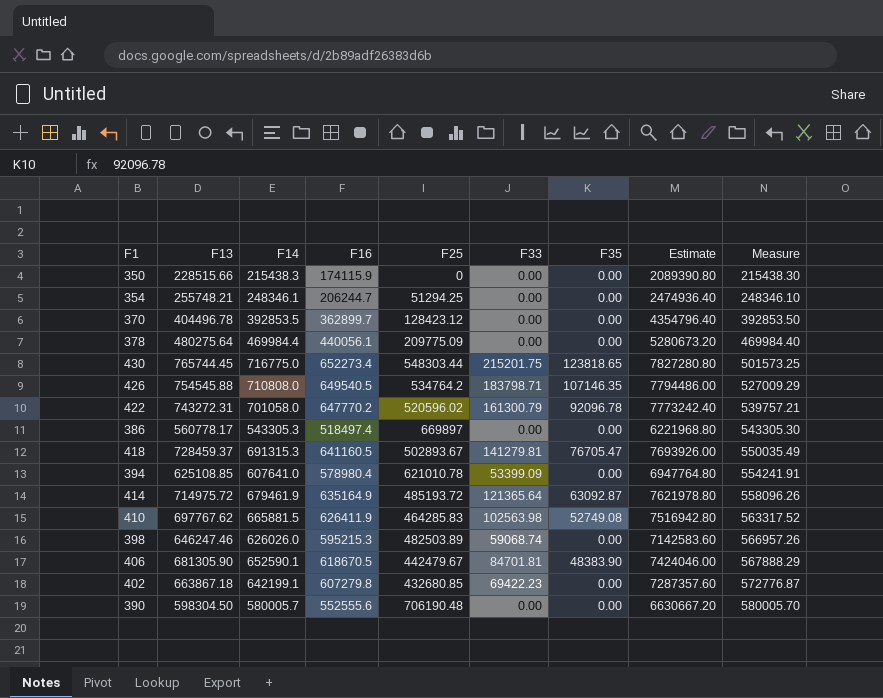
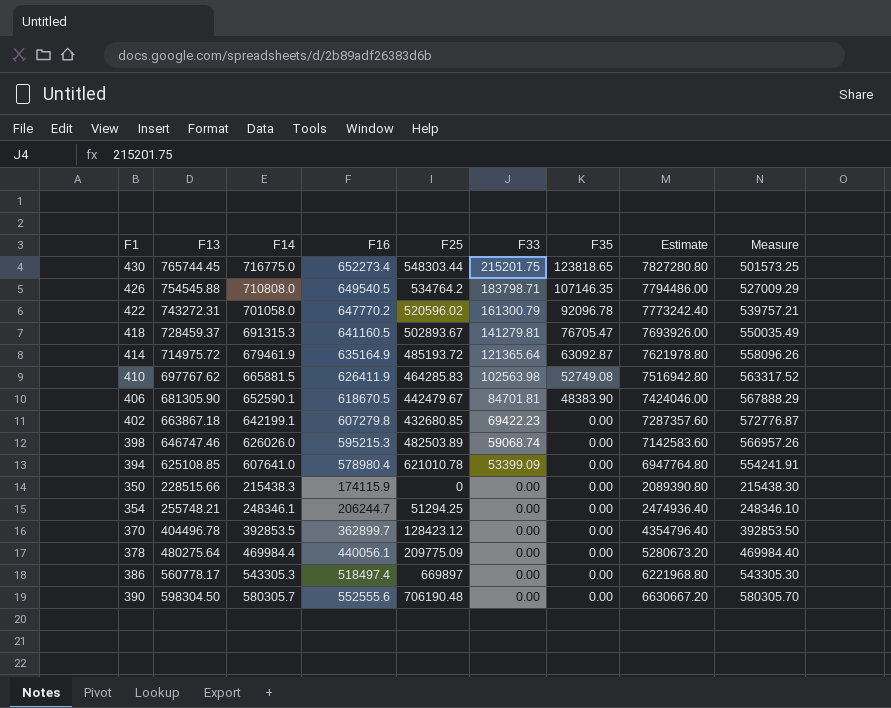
row order: Measure ascending -> F33 descending
398 | F13: 646247.46 -> 646747.46
390 | F14: 580005.7 -> 580305.7
390 | Measure: 580005.70 -> 580305.70

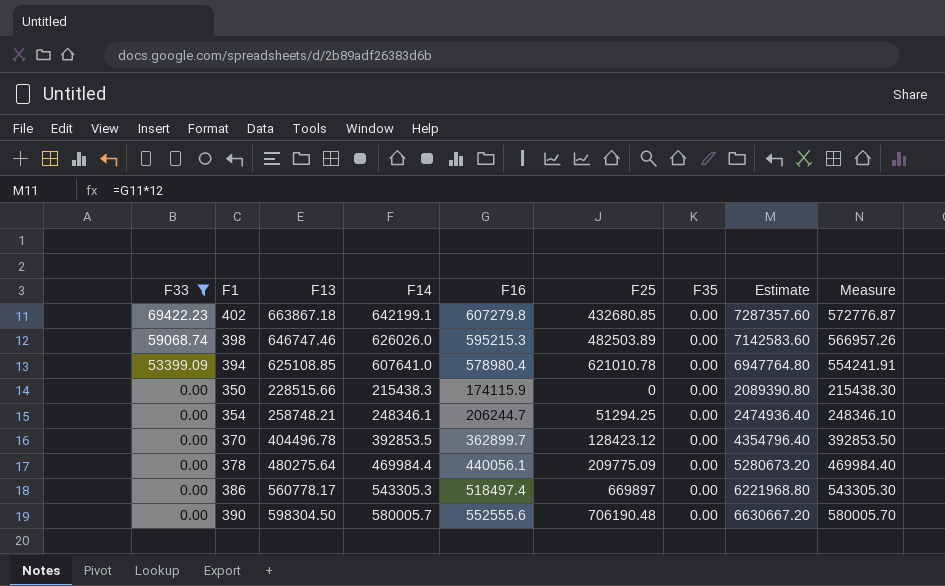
filter: none -> F33 <= 69422.23
column F33 | position: 6 -> 1
354 | F13: 255748.21 -> 258748.21
390 | F14: 580305.7 -> 580005.7
390 | Measure: 580305.70 -> 580005.70

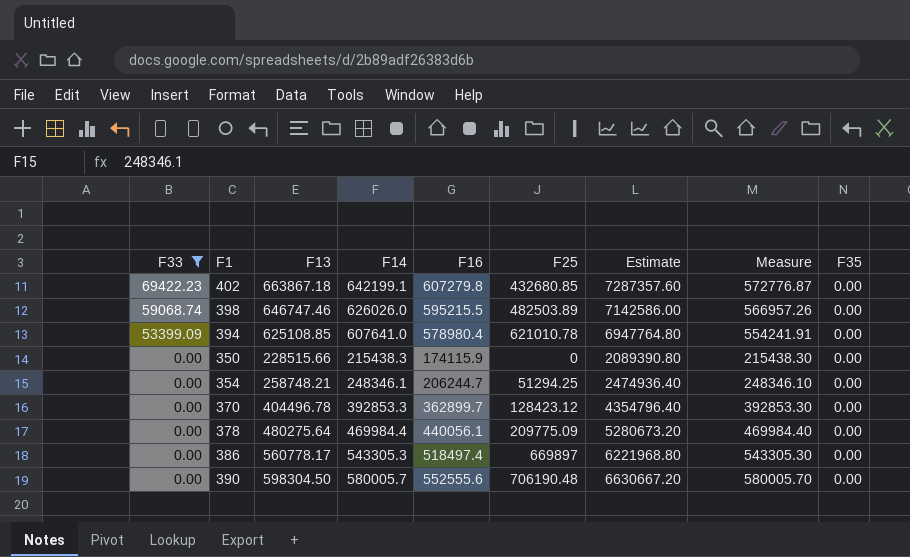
column F35 | position: 7 -> 9
398 | F16: 595215.3 -> 595215.5
398 | Estimate: 7142583.60 -> 7142586.00
370 | F14: 392853.5 -> 392853.3
370 | Measure: 392853.50 -> 392853.30

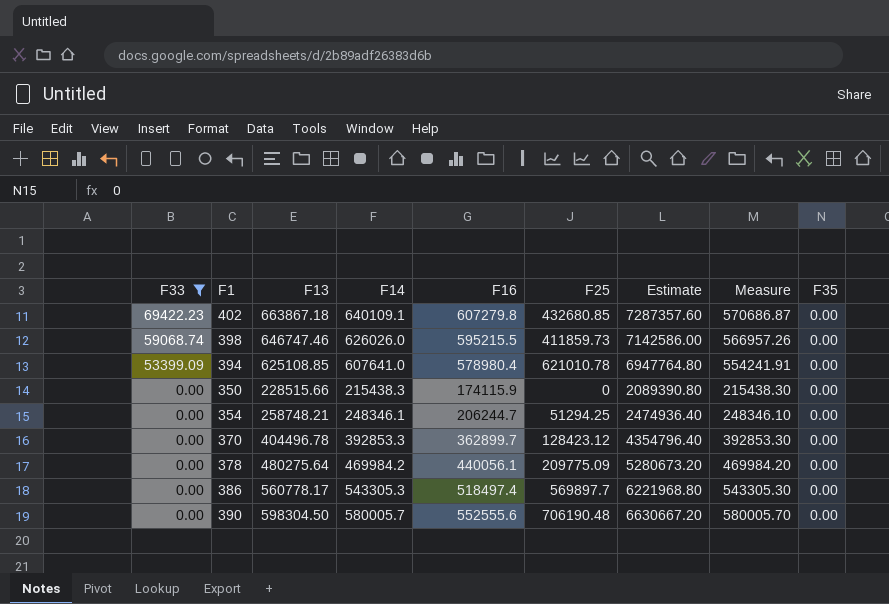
402 | F14: 642199.1 -> 640109.1
402 | Measure: 572776.87 -> 570686.87
398 | F25: 482503.89 -> 411859.73
378 | F14: 469984.4 -> 469984.2
378 | Measure: 469984.40 -> 469984.20
386 | F25: 669897 -> 569897.7

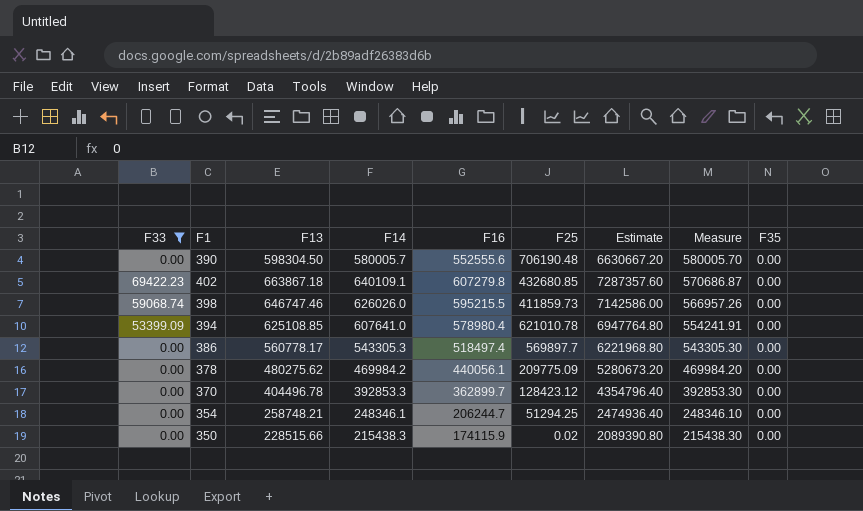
row order: F33 descending -> Measure descending
378 | F13: 480275.64 -> 480275.62
350 | F25: 0 -> 0.02

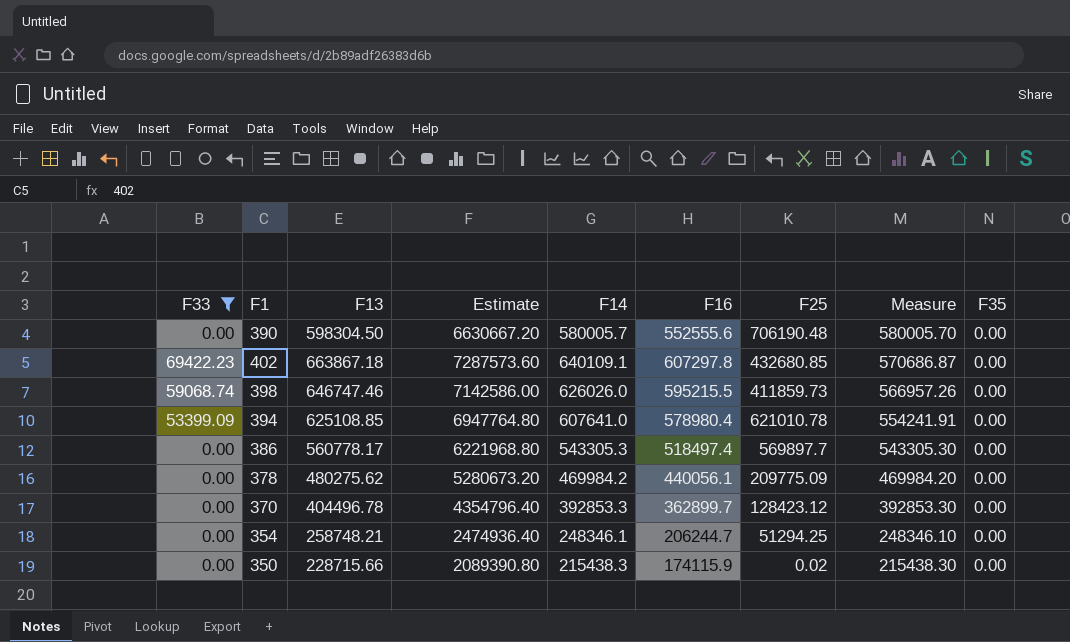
column Estimate | position: 7 -> 4
402 | Estimate: 7287357.60 -> 7287573.60
402 | F16: 607279.8 -> 607297.8
350 | F13: 228515.66 -> 228715.66

